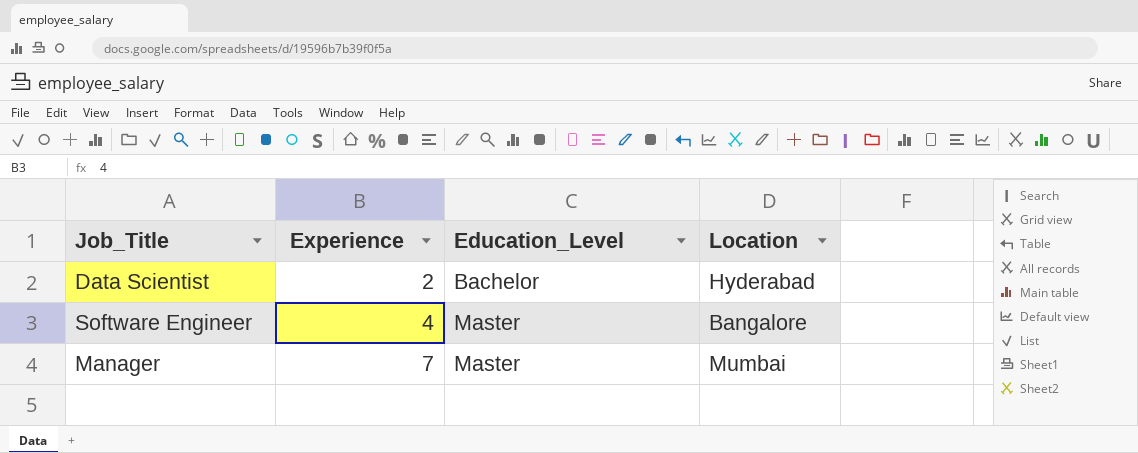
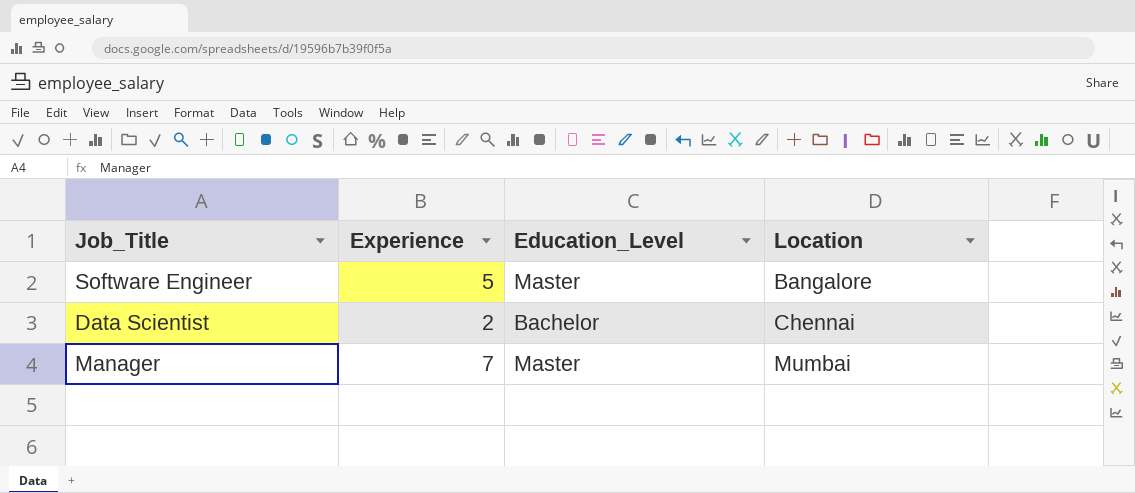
row order: Experience ascending -> Location ascending
Software Engineer | Experience: 4 -> 5
Data Scientist | Location: Hyderabad -> Chennai

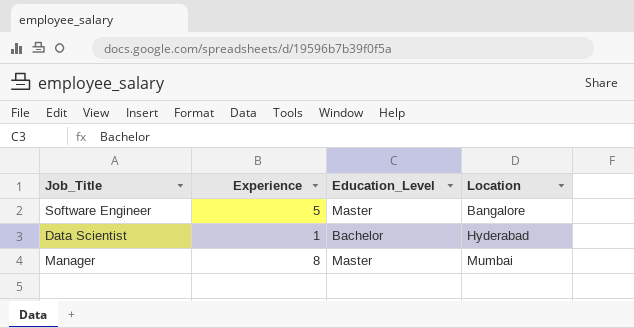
Data Scientist | Experience: 2 -> 1
Data Scientist | Location: Chennai -> Hyderabad
Manager | Experience: 7 -> 8

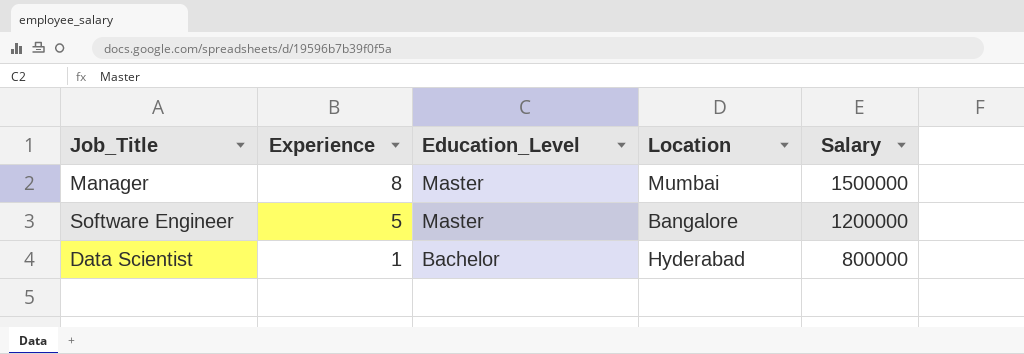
row order: Location ascending -> Experience descending
column Salary | position: none -> 5

